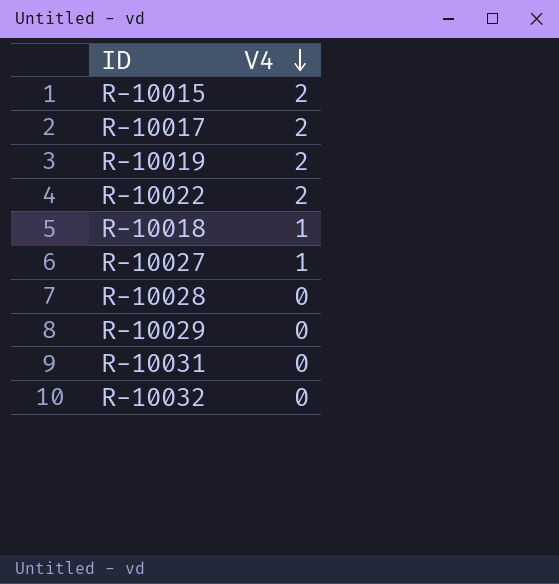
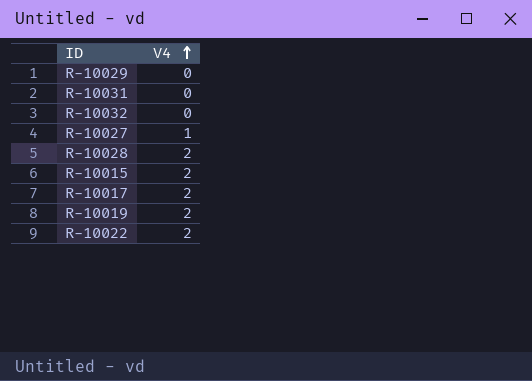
row order: V4 descending -> V4 ascending
row R-10018: 1 -> none
R-10028 | V4: 0 -> 2

